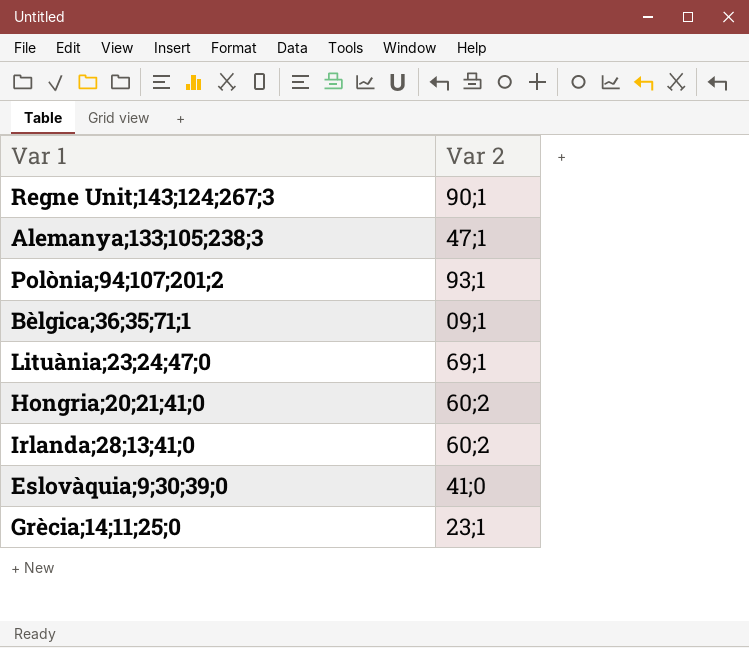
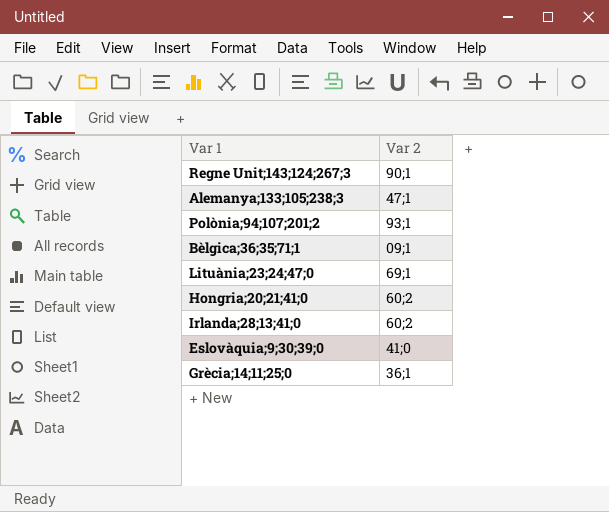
Grècia;14;11;25;0 | Var 2: 23;1 -> 36;1

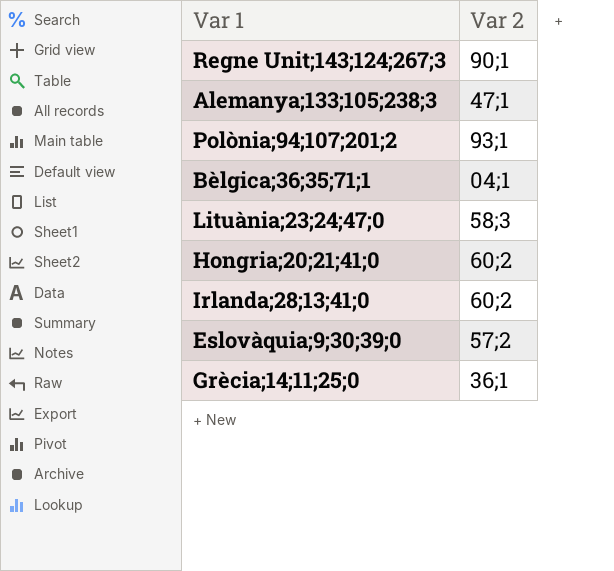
Bèlgica;36;35;71;1 | Var 2: 09;1 -> 04;1
Lituània;23;24;47;0 | Var 2: 69;1 -> 58;3
Eslovàquia;9;30;39;0 | Var 2: 41;0 -> 57;2

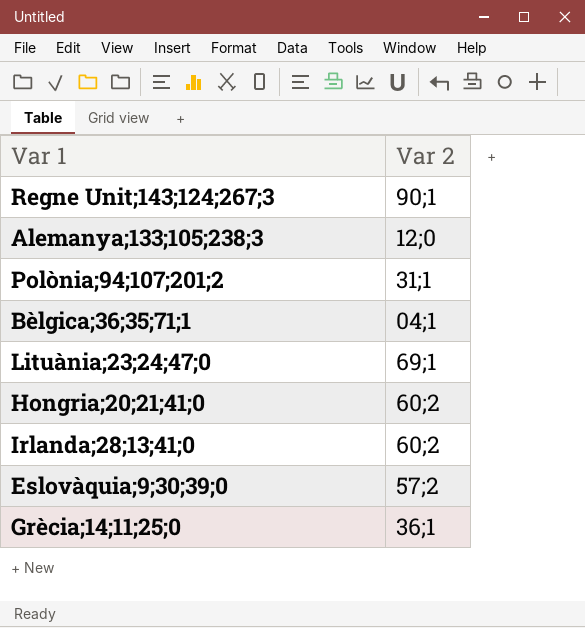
Alemanya;133;105;238;3 | Var 2: 47;1 -> 12;0
Polònia;94;107;201;2 | Var 2: 93;1 -> 31;1
Lituània;23;24;47;0 | Var 2: 58;3 -> 69;1

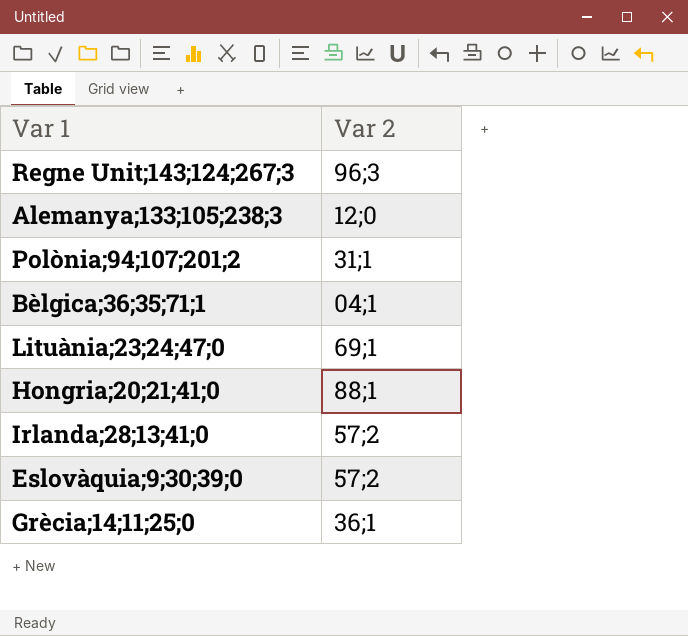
Regne Unit;143;124;267;3 | Var 2: 90;1 -> 96;3
Hongria;20;21;41;0 | Var 2: 60;2 -> 88;1
Irlanda;28;13;41;0 | Var 2: 60;2 -> 57;2

